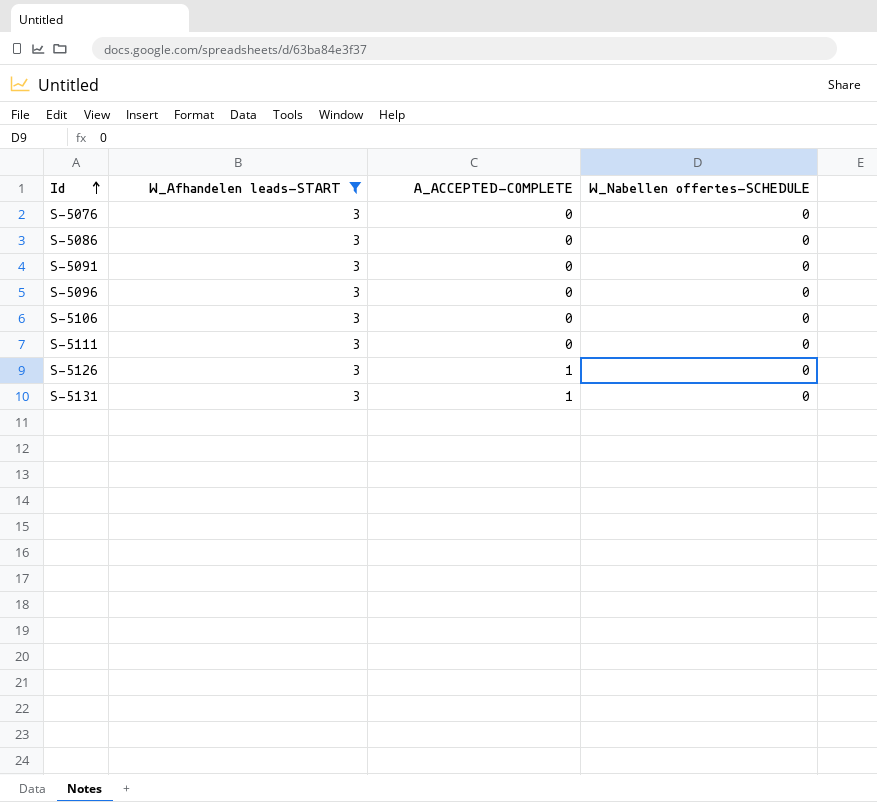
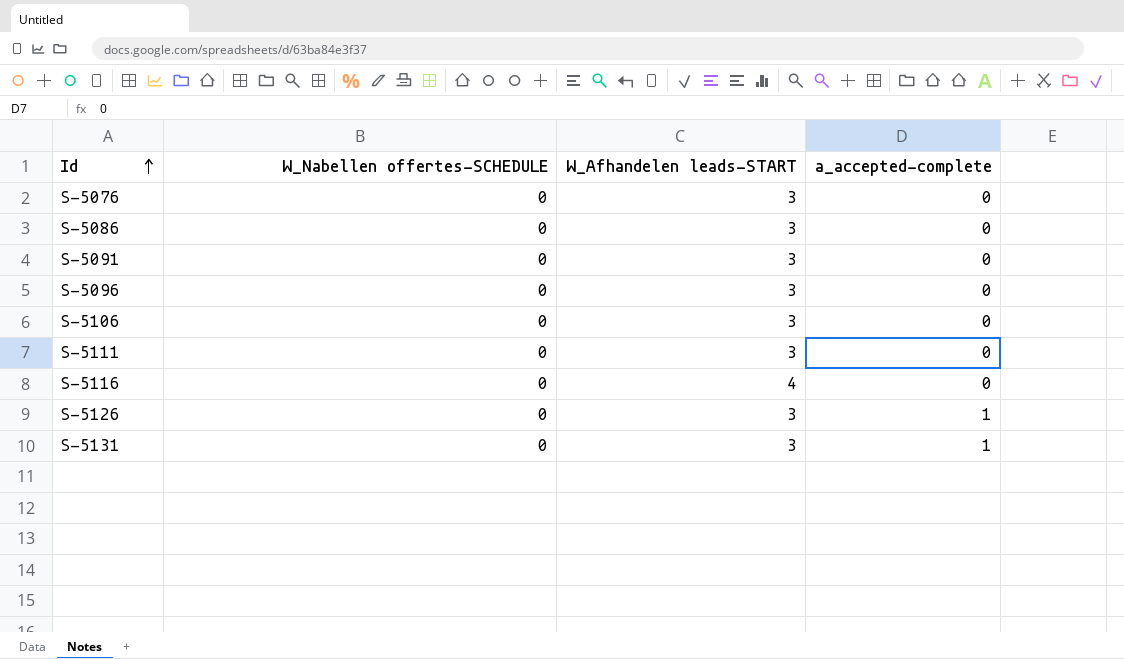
filter: W_Afhandelen leads-START = 3 -> none
column W_Nabellen offertes-SCHEDULE | position: 4 -> 2
column name: A_ACCEPTED-COMPLETE -> a_accepted-complete

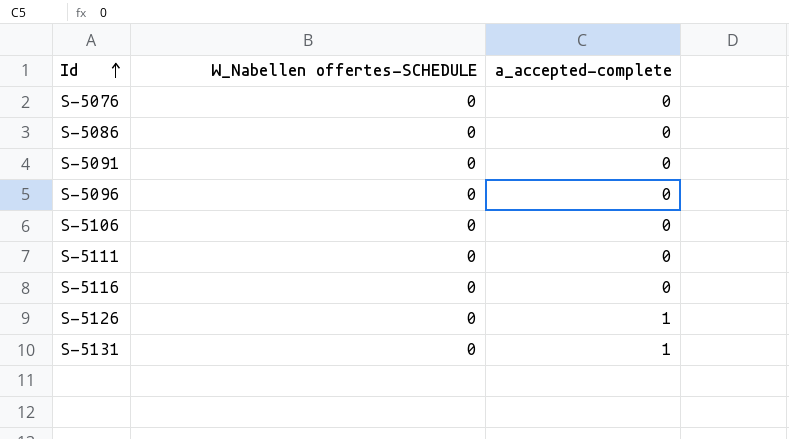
column W_Afhandelen leads-START | position: 3 -> none

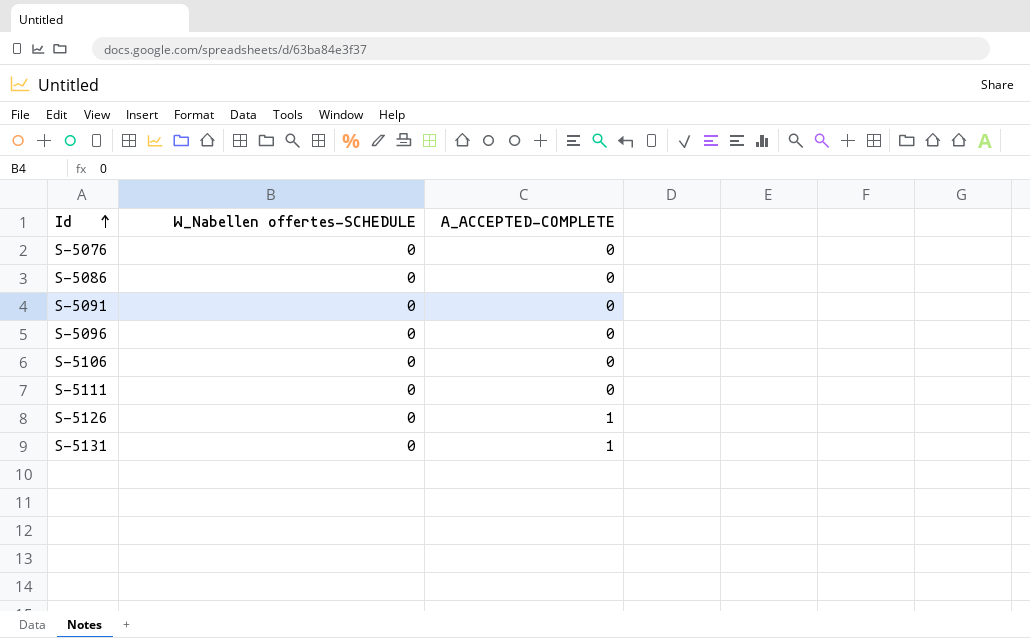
column name: a_accepted-complete -> A_ACCEPTED-COMPLETE
row S-5116: 0 | 0 -> none

